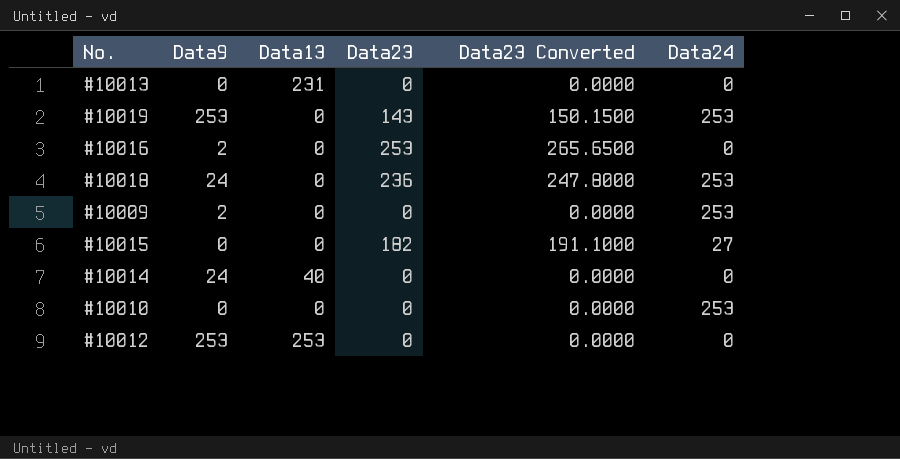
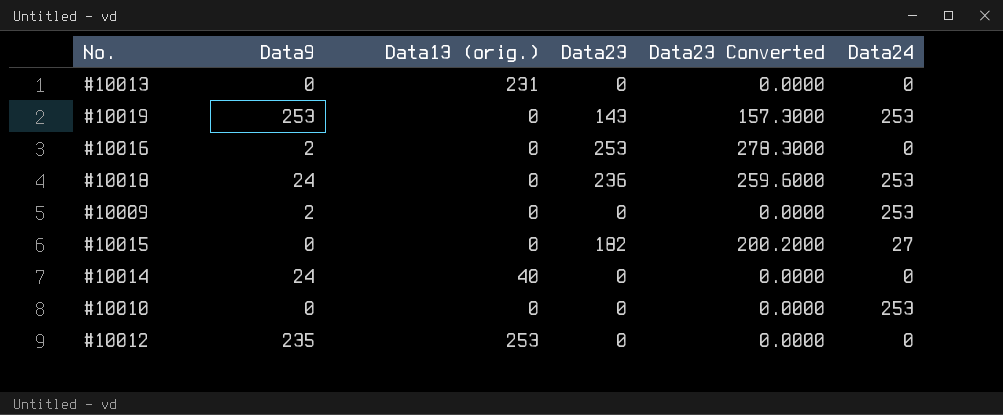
column name: Data13 -> Data13 (orig.)
column Data23 Converted | formula: [Data23] * 1.05 -> [Data23] * 1.1
#10012 | Data9: 253 -> 235

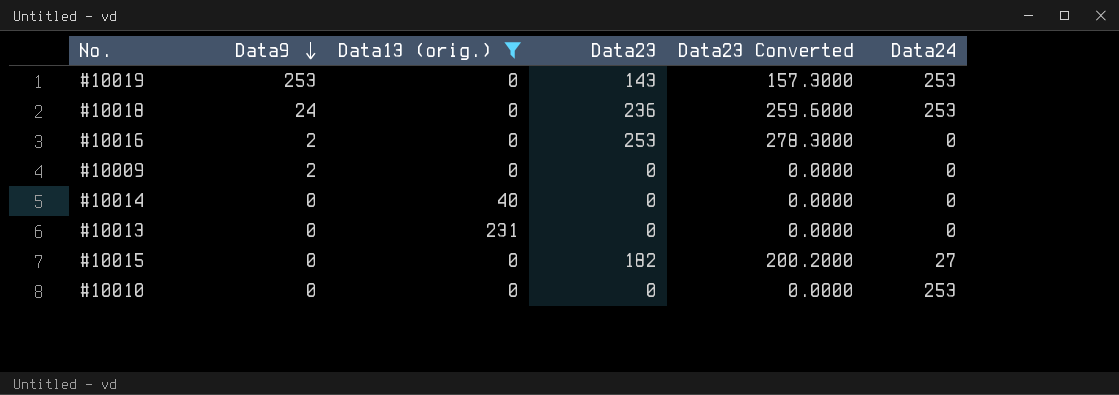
filter: none -> Data13 (orig.) != 253
row order: none -> Data9 descending
#10009 | Data24: 253 -> 0
#10014 | Data9: 24 -> 0

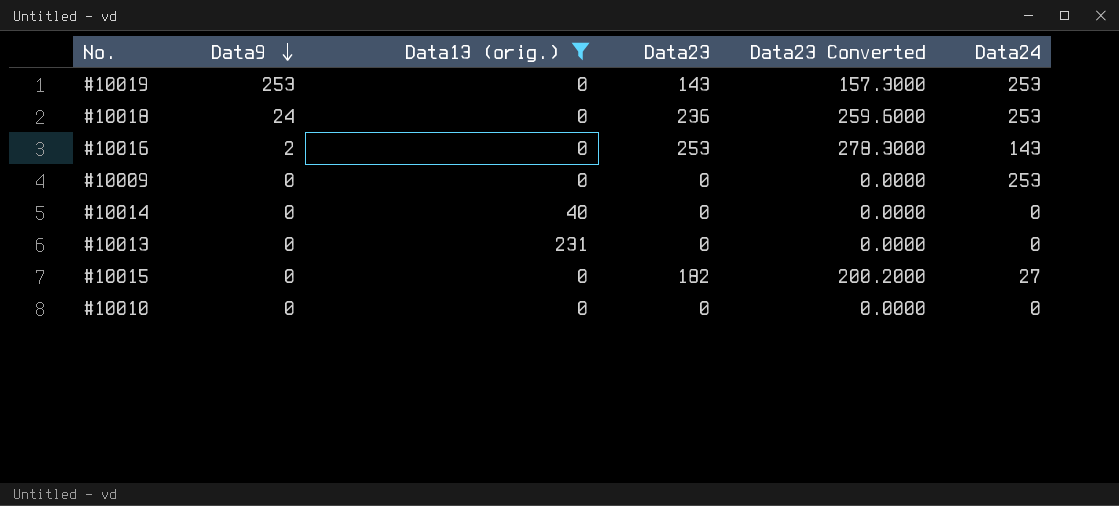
#10016 | Data24: 0 -> 143
#10009 | Data9: 2 -> 0
#10009 | Data24: 0 -> 253
#10010 | Data24: 253 -> 0

